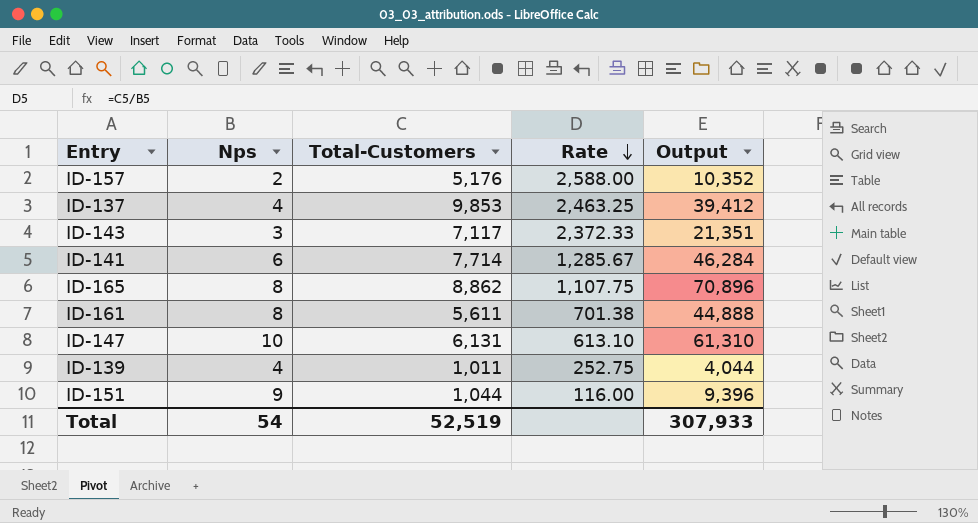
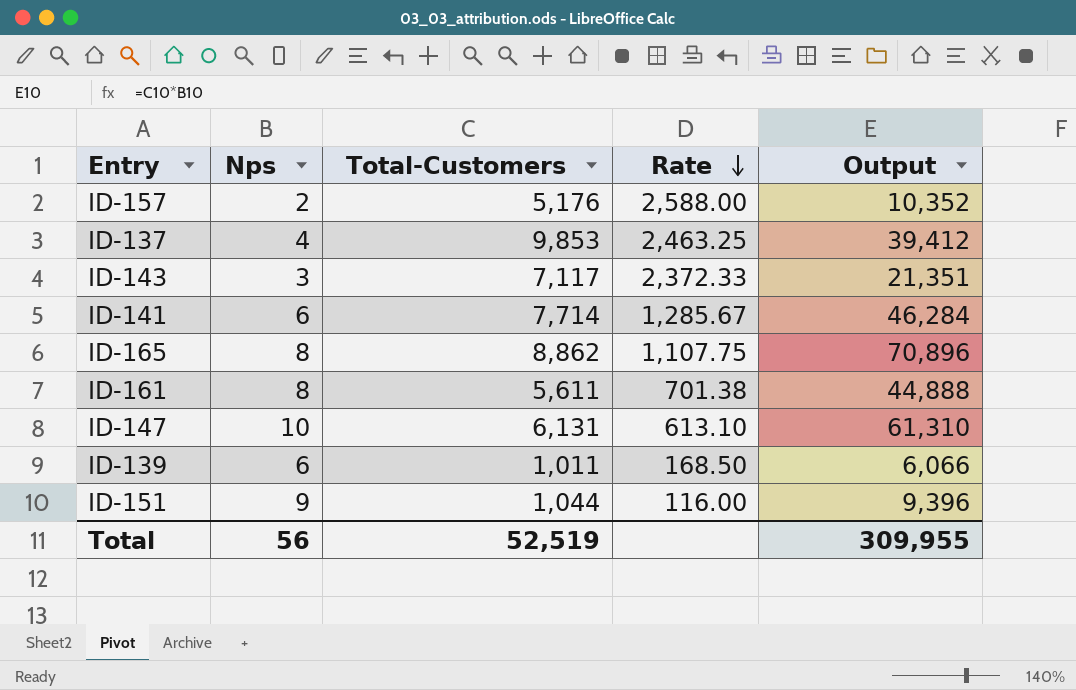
ID-139 | Nps: 4 -> 6
ID-139 | Rate: 252.75 -> 168.50
ID-139 | Output: 4,044 -> 6,066
Total | Nps: 54 -> 56
Total | Output: 307,933 -> 309,955

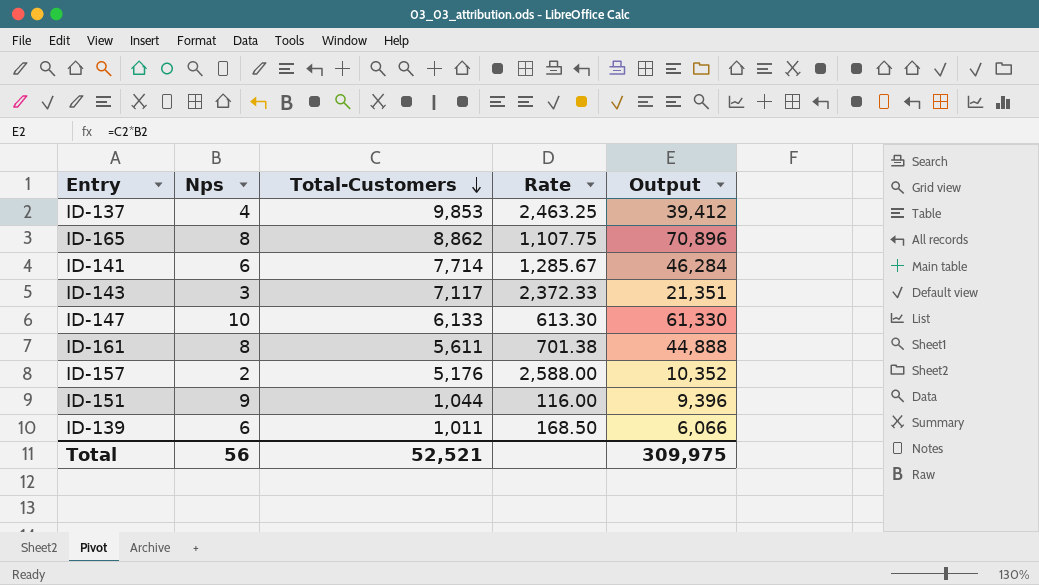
row order: Rate descending -> Total-Customers descending
ID-147 | Total-Customers: 6,131 -> 6,133
ID-147 | Rate: 613.10 -> 613.30
ID-147 | Output: 61,310 -> 61,330
Total | Total-Customers: 52,519 -> 52,521
Total | Output: 309,955 -> 309,975

